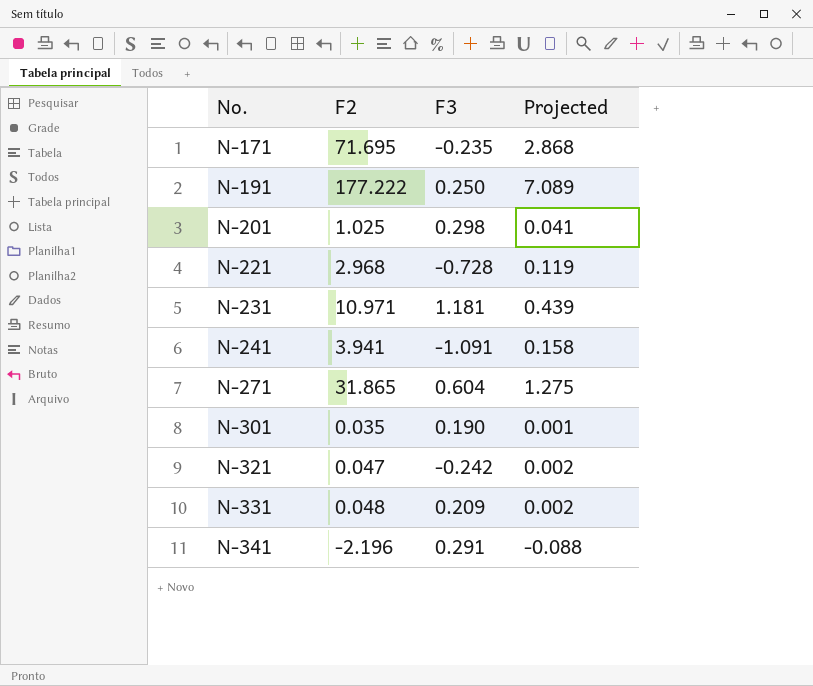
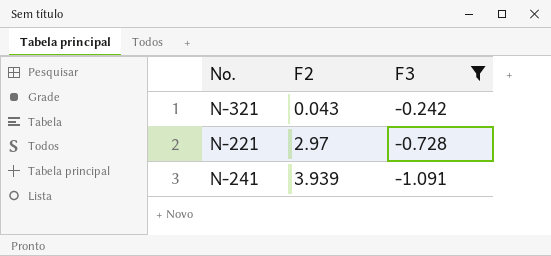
filter: none -> F3 <= -0.242
row order: No. ascending -> F2 ascending
column Projected | formula: [F2] * 0.04 -> none
N-321 | F2: 0.047 -> 0.043
N-221 | F2: 2.968 -> 2.97
N-241 | F2: 3.941 -> 3.939

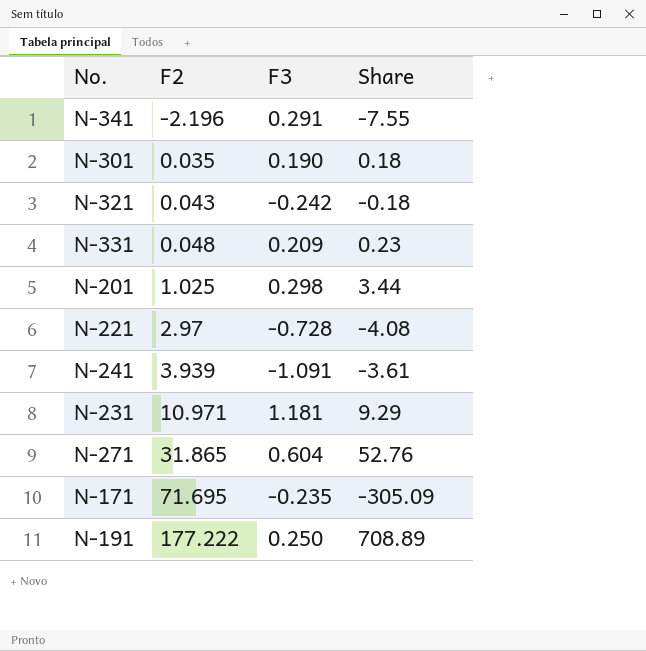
filter: F3 <= -0.242 -> none
column Share | formula: none -> [F2] / [F3]

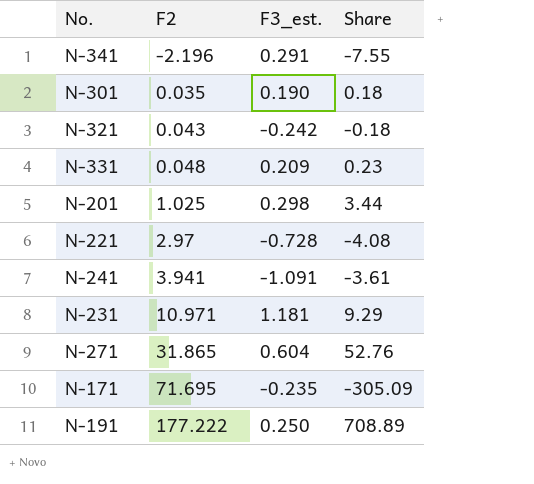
column name: F3 -> F3_est.
N-241 | F2: 3.939 -> 3.941

